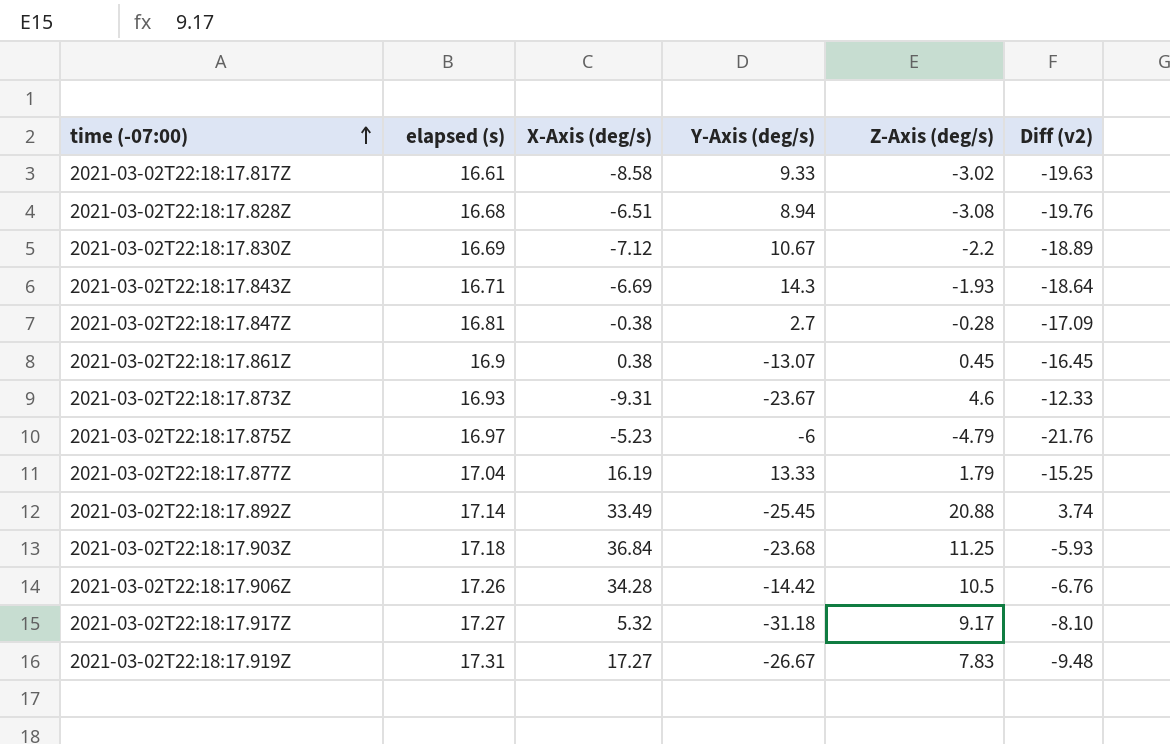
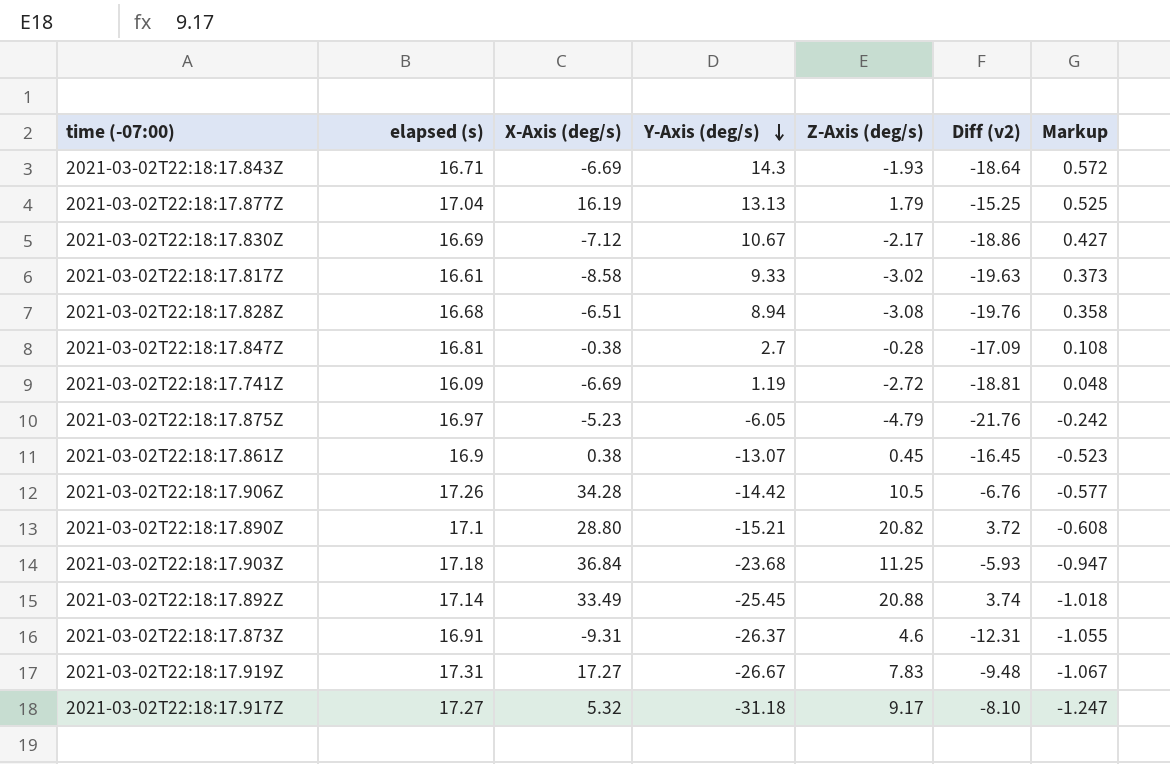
row order: time (-07:00) ascending -> Y-Axis (deg/s) descending
column Markup | formula: none -> [Y-Axis (deg/s)] * 0.04
2021-03-02T22:18:17.877Z | Y-Axis (deg/s): 13.33 -> 13.13
2021-03-02T22:18:17.830Z | Z-Axis (deg/s): -2.2 -> -2.17
2021-03-02T22:18:17.830Z | Diff (v2): -18.89 -> -18.86
row 2021-03-02T22:18:17.741Z: none -> 16.09 | -6.69 | 1.19 | -2.72 | -18.81 | 0.048
2021-03-02T22:18:17.875Z | Y-Axis (deg/s): -6 -> -6.05
row 2021-03-02T22:18:17.890Z: none -> 17.1 | 28.80 | -15.21 | 20.82 | 3.72 | -0.608
2021-03-02T22:18:17.873Z | elapsed (s): 16.93 -> 16.91
2021-03-02T22:18:17.873Z | Y-Axis (deg/s): -23.67 -> -26.37
2021-03-02T22:18:17.873Z | Diff (v2): -12.33 -> -12.31

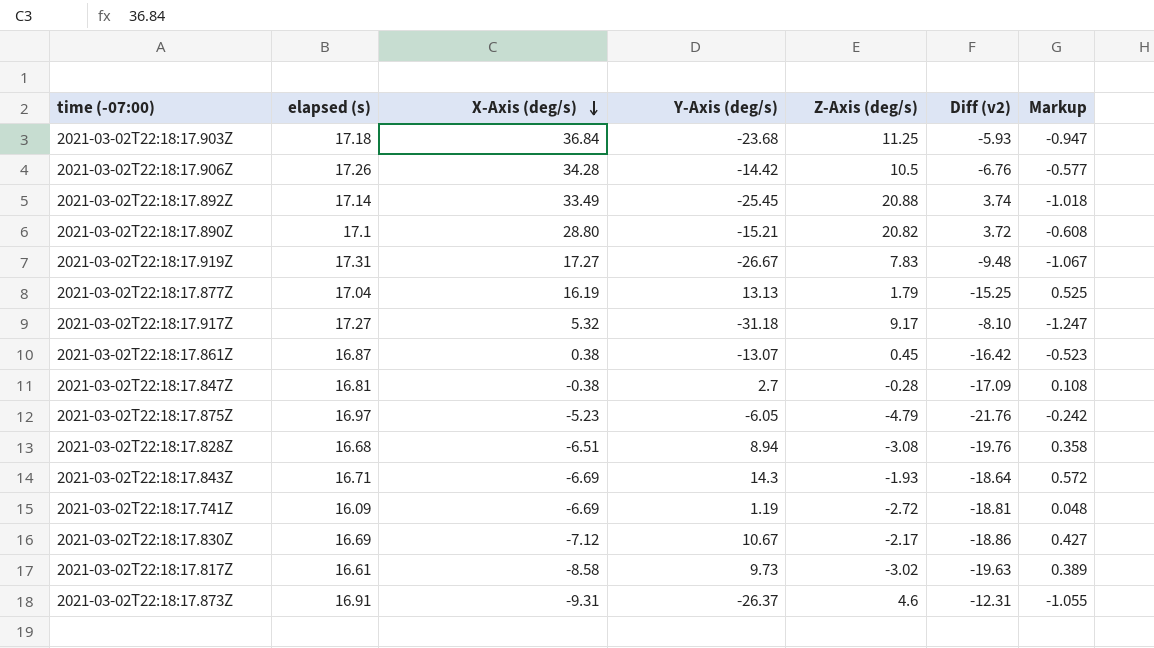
row order: Y-Axis (deg/s) descending -> X-Axis (deg/s) descending
2021-03-02T22:18:17.861Z | elapsed (s): 16.9 -> 16.87
2021-03-02T22:18:17.861Z | Diff (v2): -16.45 -> -16.42
2021-03-02T22:18:17.817Z | Y-Axis (deg/s): 9.33 -> 9.73
2021-03-02T22:18:17.817Z | Markup: 0.373 -> 0.389

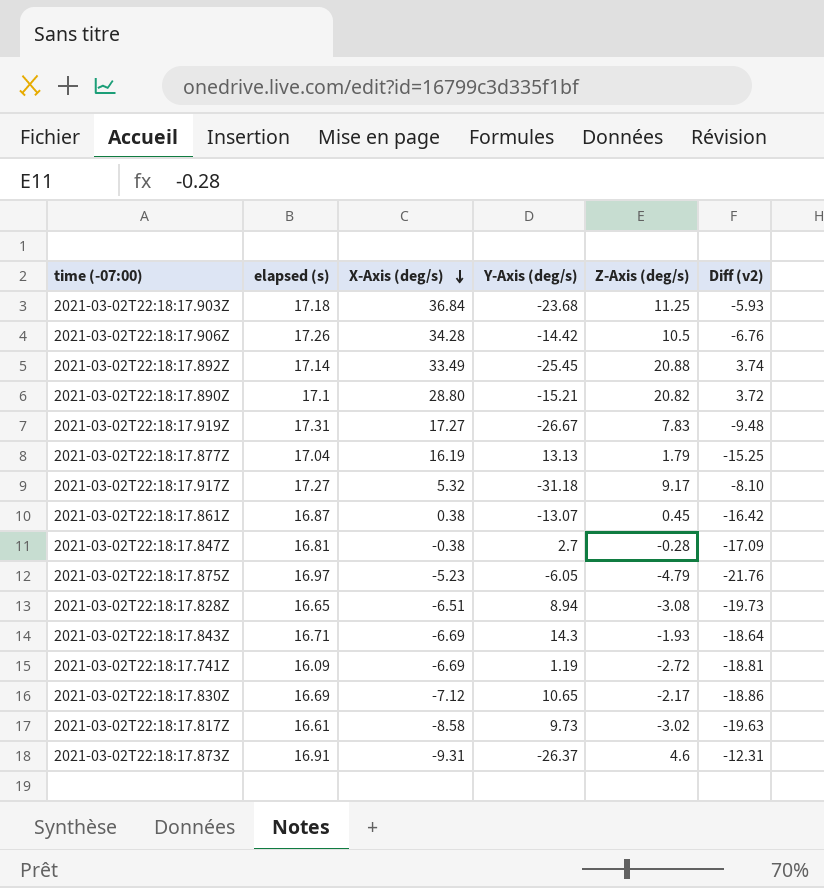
column Markup | formula: [Y-Axis (deg/s)] * 0.04 -> none
2021-03-02T22:18:17.828Z | elapsed (s): 16.68 -> 16.65
2021-03-02T22:18:17.828Z | Diff (v2): -19.76 -> -19.73
2021-03-02T22:18:17.830Z | Y-Axis (deg/s): 10.67 -> 10.65

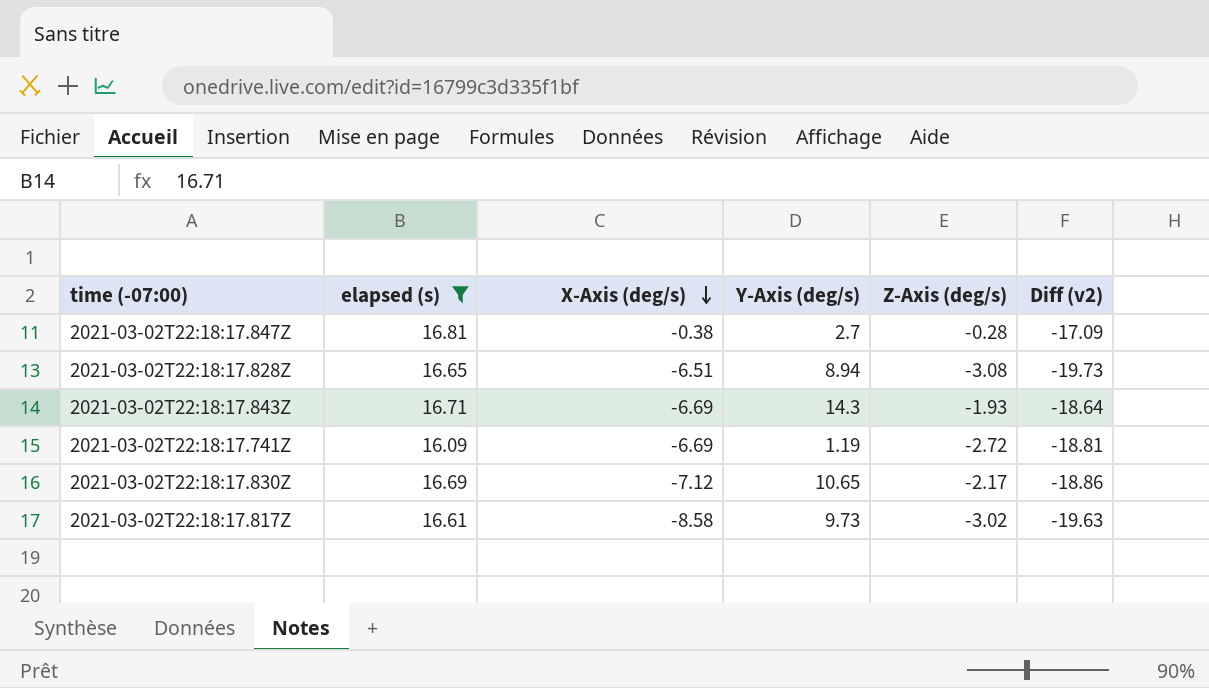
filter: none -> elapsed (s) <= 16.81

